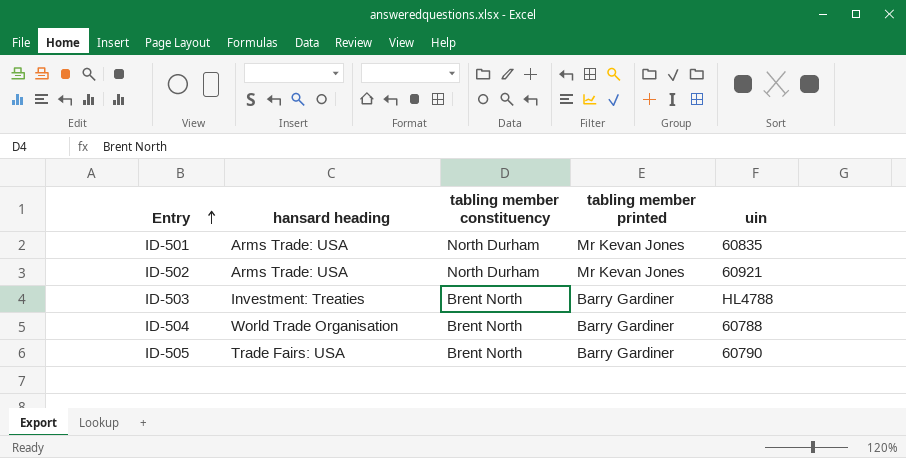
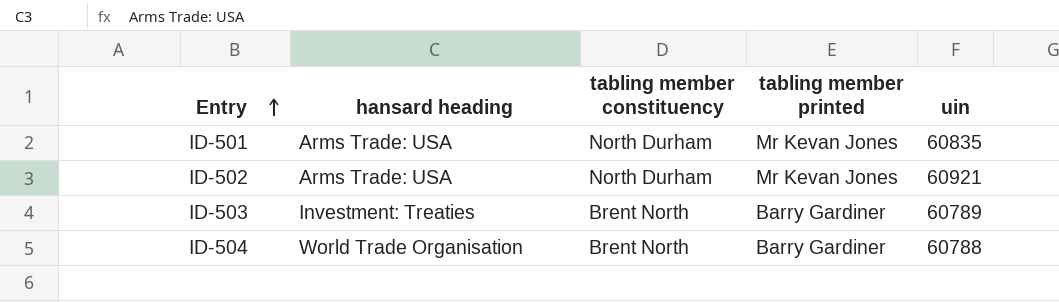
row ID-505: Trade Fairs: USA | Brent North | Barry Gardiner | 60790 -> none
ID-503 | uin: HL4788 -> 60789

